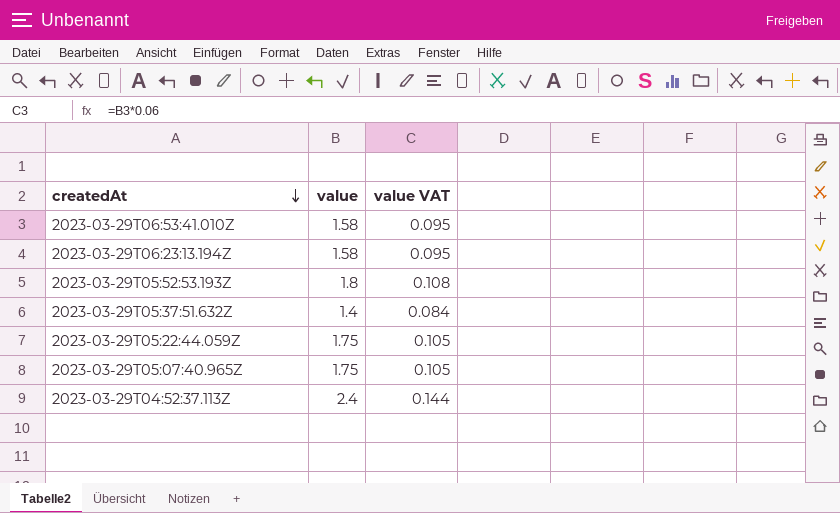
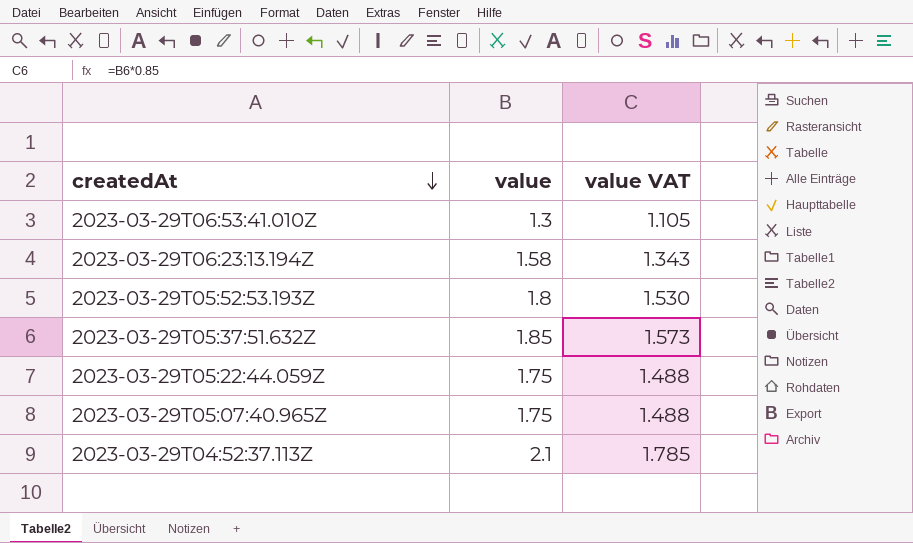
column value VAT | formula: [value] * 0.06 -> [value] * 0.85
2023-03-29T06:53:41.010Z | value: 1.58 -> 1.3
2023-03-29T05:37:51.632Z | value: 1.4 -> 1.85
2023-03-29T04:52:37.113Z | value: 2.4 -> 2.1

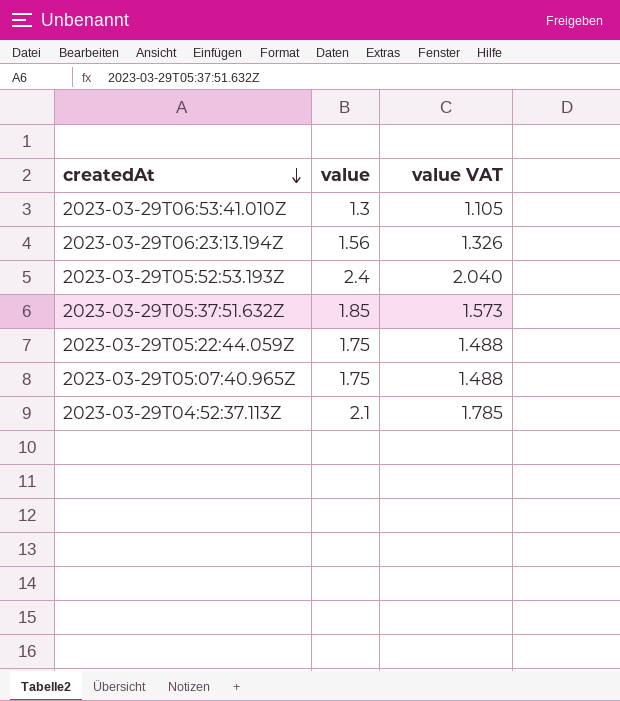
2023-03-29T06:23:13.194Z | value: 1.58 -> 1.56
2023-03-29T06:23:13.194Z | value VAT: 1.343 -> 1.326
2023-03-29T05:52:53.193Z | value: 1.8 -> 2.4
2023-03-29T05:52:53.193Z | value VAT: 1.530 -> 2.040

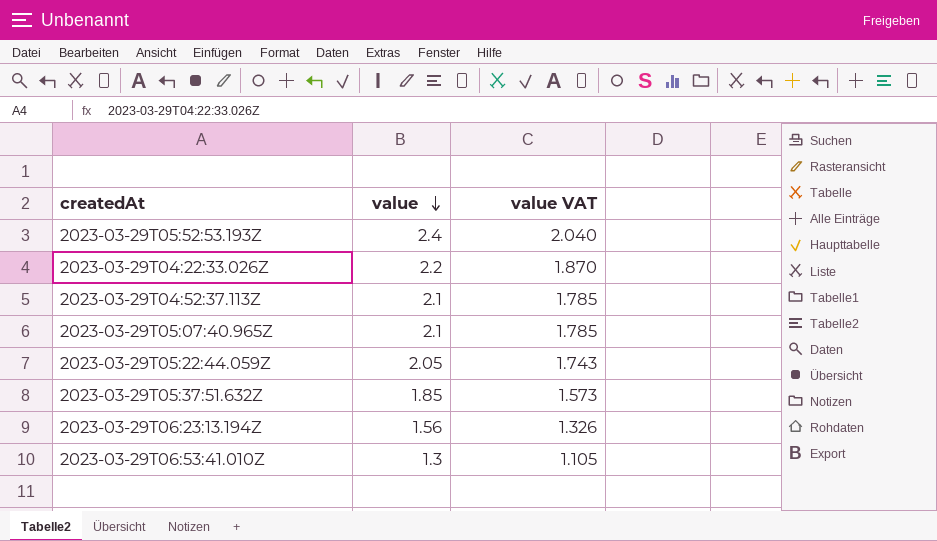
row order: createdAt descending -> value descending
row 2023-03-29T04:22:33.026Z: none -> 2.2 | 1.870
2023-03-29T05:07:40.965Z | value: 1.75 -> 2.1
2023-03-29T05:07:40.965Z | value VAT: 1.488 -> 1.785
2023-03-29T05:22:44.059Z | value: 1.75 -> 2.05
2023-03-29T05:22:44.059Z | value VAT: 1.488 -> 1.743

